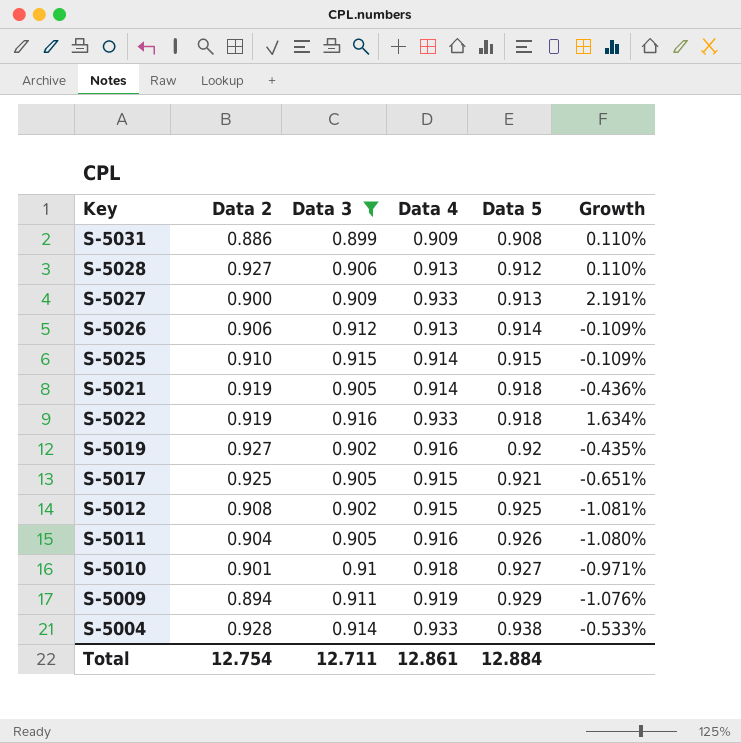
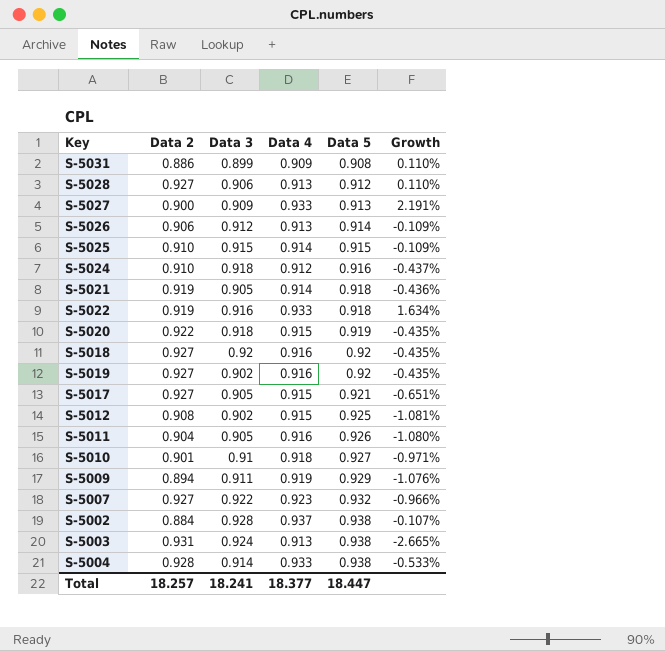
filter: Data 3 <= 0.916 -> none
S-5017 | Data 2: 0.925 -> 0.927
Total | Data 2: 12.754 -> 18.257
Total | Data 3: 12.711 -> 18.241
Total | Data 4: 12.861 -> 18.377
Total | Data 5: 12.884 -> 18.447

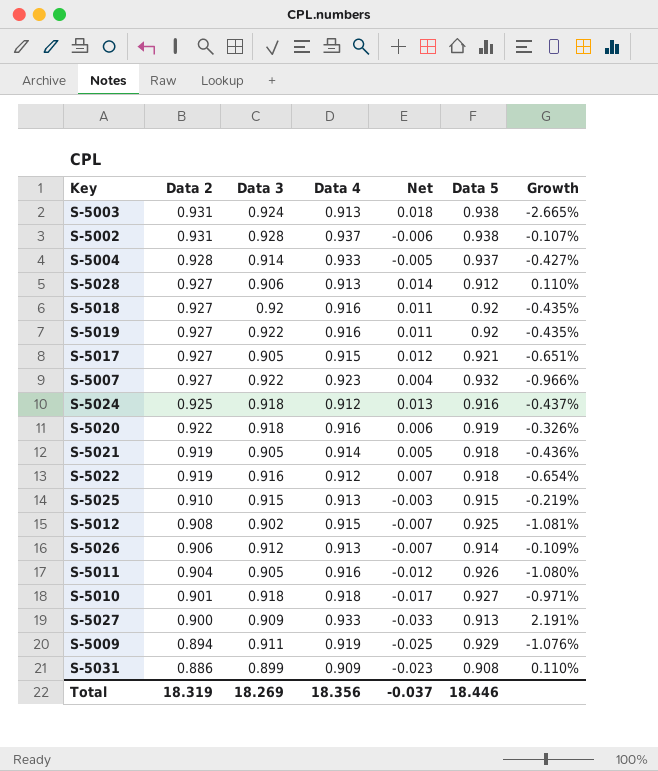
row order: Data 5 ascending -> Data 2 descending
column Net | formula: none -> [Data 2] - [Data 4]
S-5002 | Data 2: 0.884 -> 0.931
S-5004 | Data 5: 0.938 -> 0.937
S-5004 | Growth: -0.533% -> -0.427%
S-5019 | Data 3: 0.902 -> 0.922
S-5024 | Data 2: 0.910 -> 0.925
S-5020 | Data 4: 0.915 -> 0.916
S-5020 | Growth: -0.435% -> -0.326%
S-5022 | Data 4: 0.933 -> 0.912
S-5022 | Growth: 1.634% -> -0.654%
S-5025 | Data 4: 0.914 -> 0.913
S-5025 | Growth: -0.109% -> -0.219%
S-5010 | Data 3: 0.91 -> 0.918
Total | Data 2: 18.257 -> 18.319
Total | Data 3: 18.241 -> 18.269
Total | Data 4: 18.377 -> 18.356
Total | Data 5: 18.447 -> 18.446

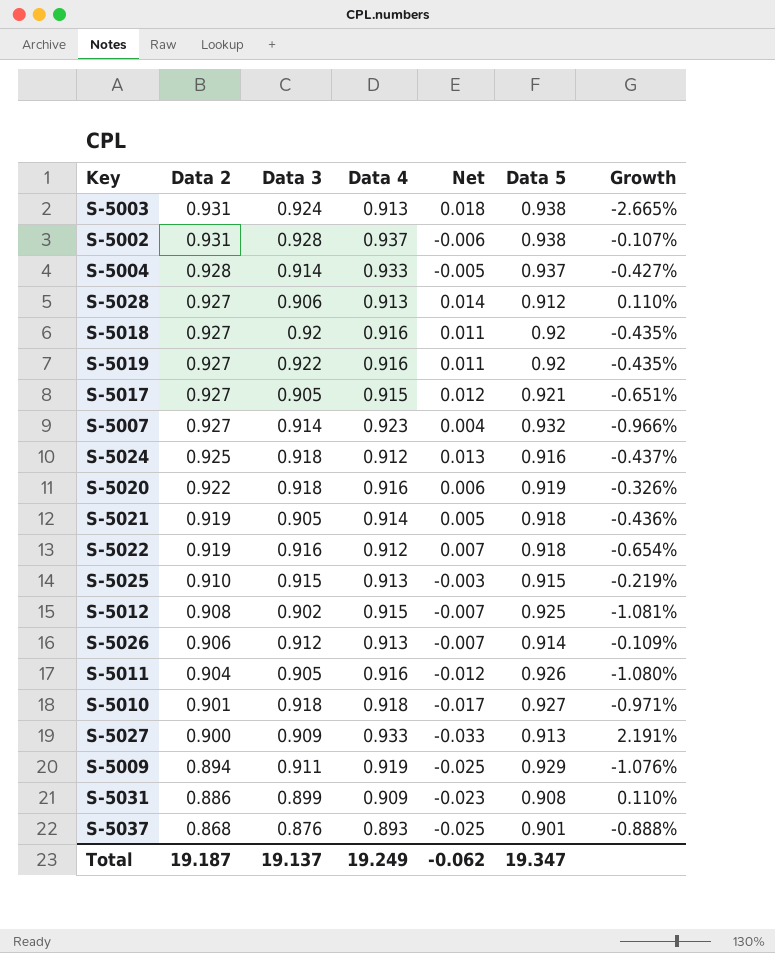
S-5007 | Data 3: 0.922 -> 0.914
row S-5037: none -> 0.868 | 0.876 | 0.893 | -0.025 | 0.901 | -0.888%
Total | Data 2: 18.319 -> 19.187
Total | Data 3: 18.269 -> 19.137
Total | Data 4: 18.356 -> 19.249
Total | Net: -0.037 -> -0.062
Total | Data 5: 18.446 -> 19.347

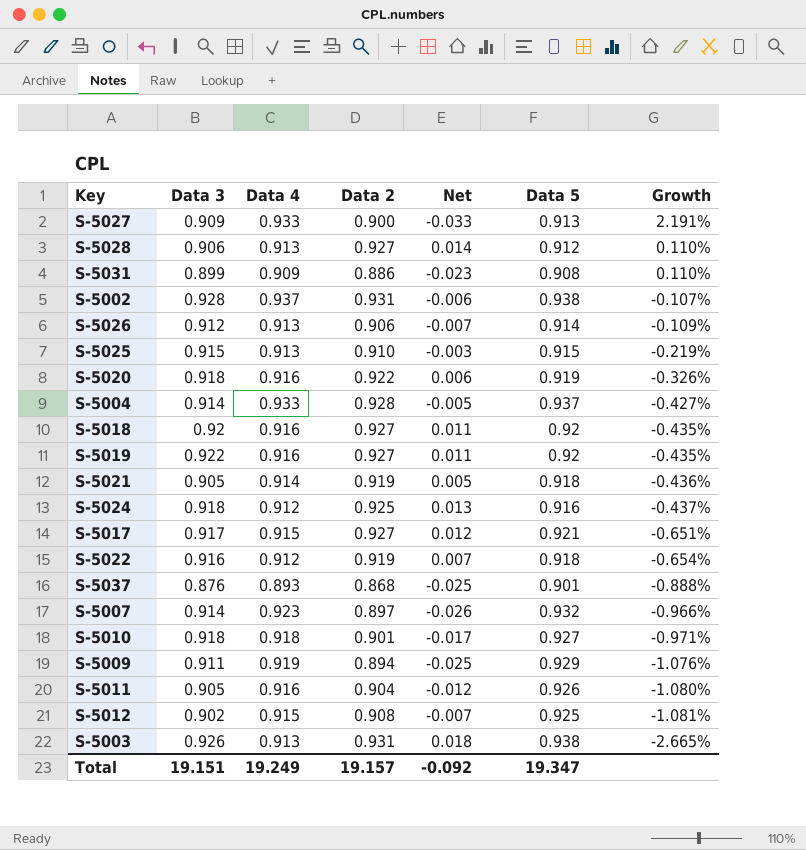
row order: Data 2 descending -> Growth descending
column Data 2 | position: 2 -> 4
S-5017 | Data 3: 0.905 -> 0.917
S-5007 | Data 2: 0.927 -> 0.897
S-5007 | Net: 0.004 -> -0.026
S-5003 | Data 3: 0.924 -> 0.926
Total | Data 3: 19.137 -> 19.151
Total | Data 2: 19.187 -> 19.157
Total | Net: -0.062 -> -0.092

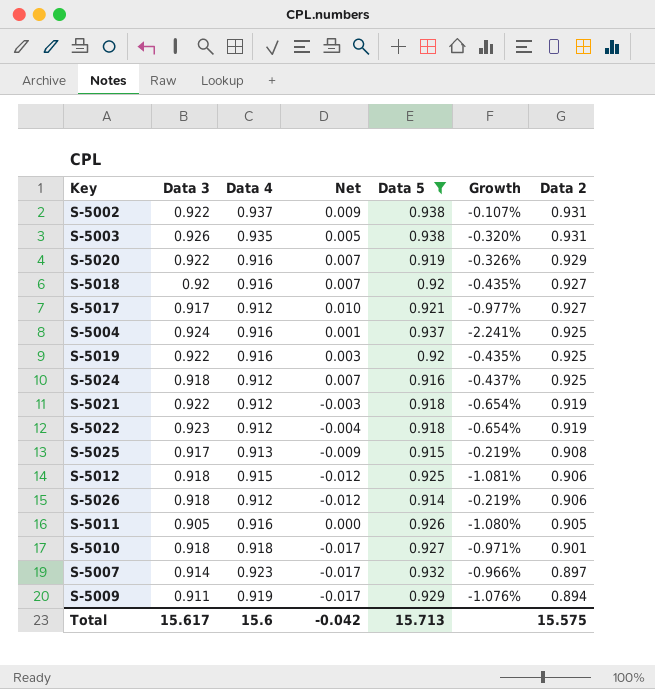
filter: none -> Data 5 >= 0.914
row order: Growth descending -> Data 2 descending
column Net | formula: [Data 2] - [Data 4] -> [Data 2] - [Data 3]
column Data 2 | position: 4 -> 7
S-5002 | Data 3: 0.928 -> 0.922
S-5003 | Data 4: 0.913 -> 0.935
S-5003 | Growth: -2.665% -> -0.320%
S-5020 | Data 3: 0.918 -> 0.922
S-5020 | Data 2: 0.922 -> 0.929
S-5017 | Data 4: 0.915 -> 0.912
S-5017 | Growth: -0.651% -> -0.977%
S-5004 | Data 3: 0.914 -> 0.924
S-5004 | Data 4: 0.933 -> 0.916
S-5004 | Growth: -0.427% -> -2.241%
S-5004 | Data 2: 0.928 -> 0.925
S-5019 | Data 2: 0.927 -> 0.925
S-5021 | Data 3: 0.905 -> 0.922
S-5021 | Data 4: 0.914 -> 0.912
S-5021 | Growth: -0.436% -> -0.654%
S-5022 | Data 3: 0.916 -> 0.923
S-5025 | Data 3: 0.915 -> 0.917
S-5025 | Data 2: 0.910 -> 0.908
S-5012 | Data 3: 0.902 -> 0.918
S-5012 | Data 2: 0.908 -> 0.906
S-5026 | Data 3: 0.912 -> 0.918
S-5026 | Data 4: 0.913 -> 0.912
S-5026 | Growth: -0.109% -> -0.219%
S-5011 | Data 2: 0.904 -> 0.905
Total | Data 3: 19.151 -> 15.617
Total | Data 4: 19.249 -> 15.6
Total | Net: -0.092 -> -0.042
Total | Data 5: 19.347 -> 15.713
Total | Data 2: 19.157 -> 15.575

